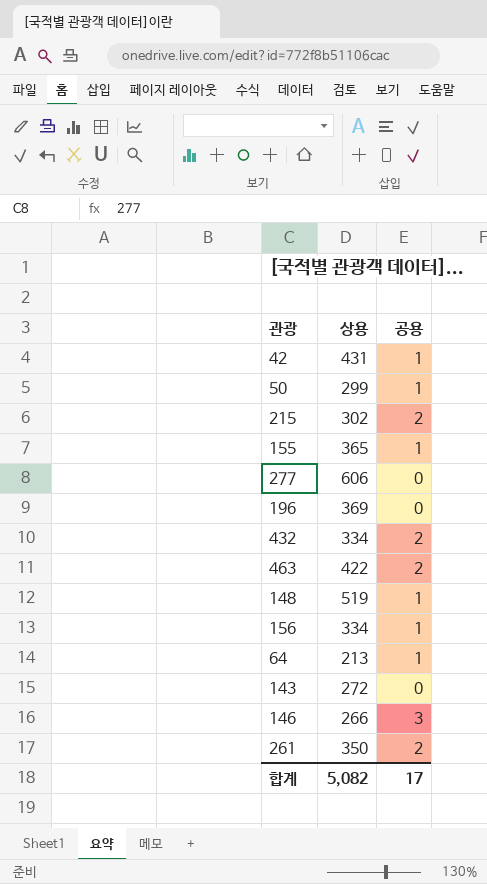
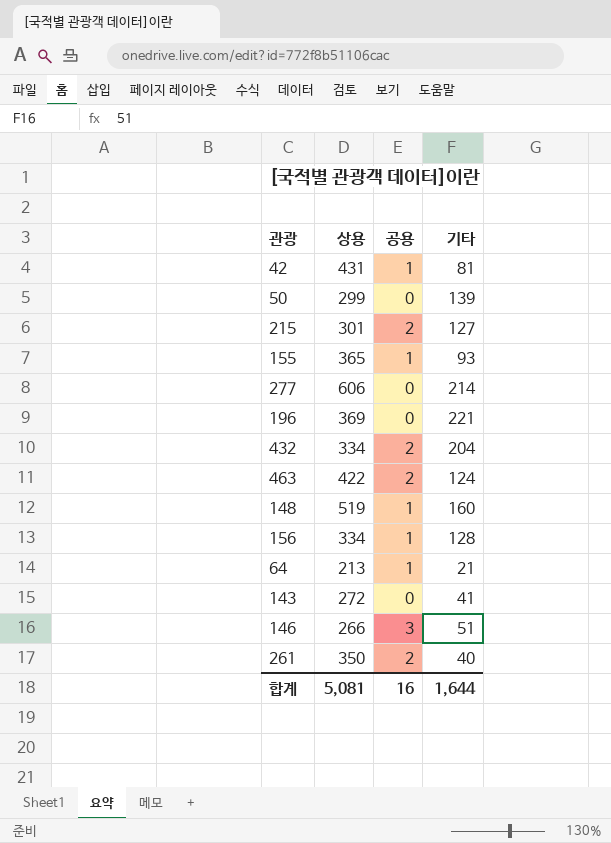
column 기타 | position: none -> 4
50 | 공용: 1 -> 0
215 | 상용: 302 -> 301
합계 | 상용: 5,082 -> 5,081
합계 | 공용: 17 -> 16

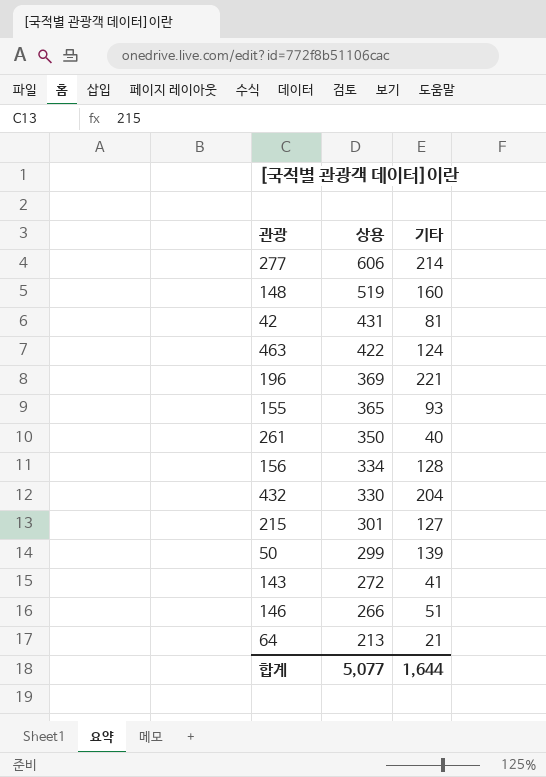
row order: none -> 상용 descending
column 공용 | position: 3 -> none
432 | 상용: 334 -> 330
합계 | 상용: 5,081 -> 5,077

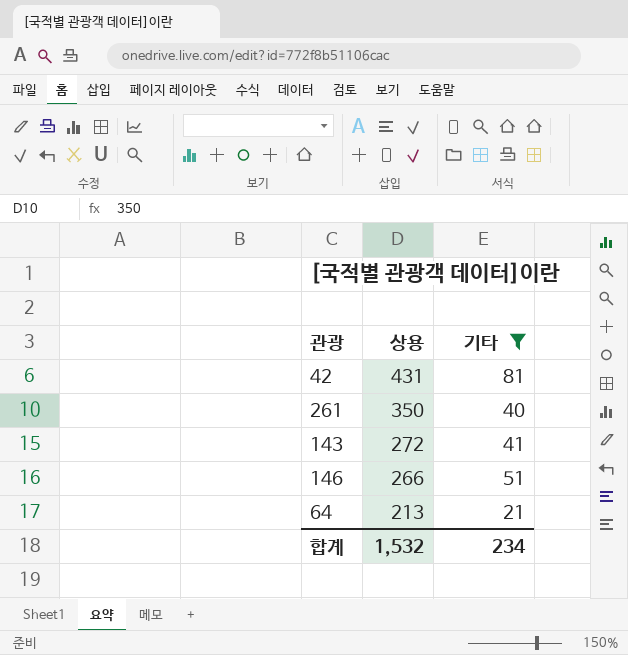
filter: none -> 기타 <= 81
합계 | 상용: 5,077 -> 1,532
합계 | 기타: 1,644 -> 234

